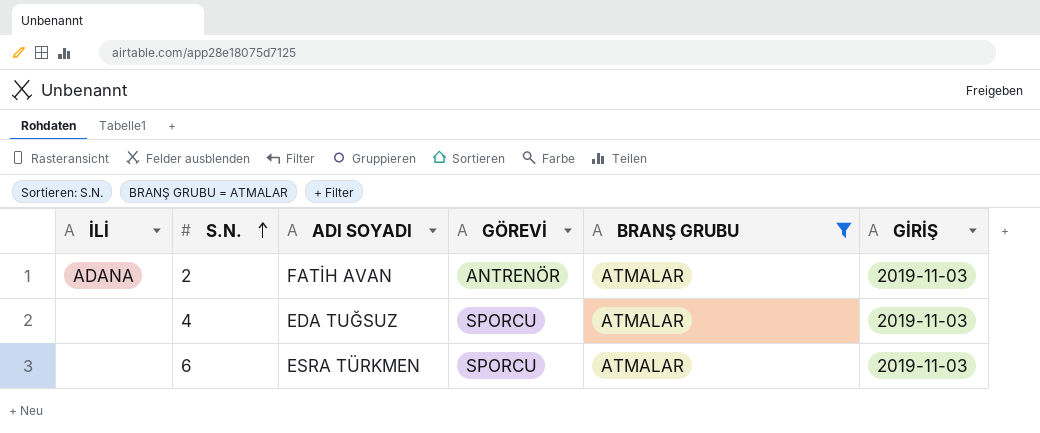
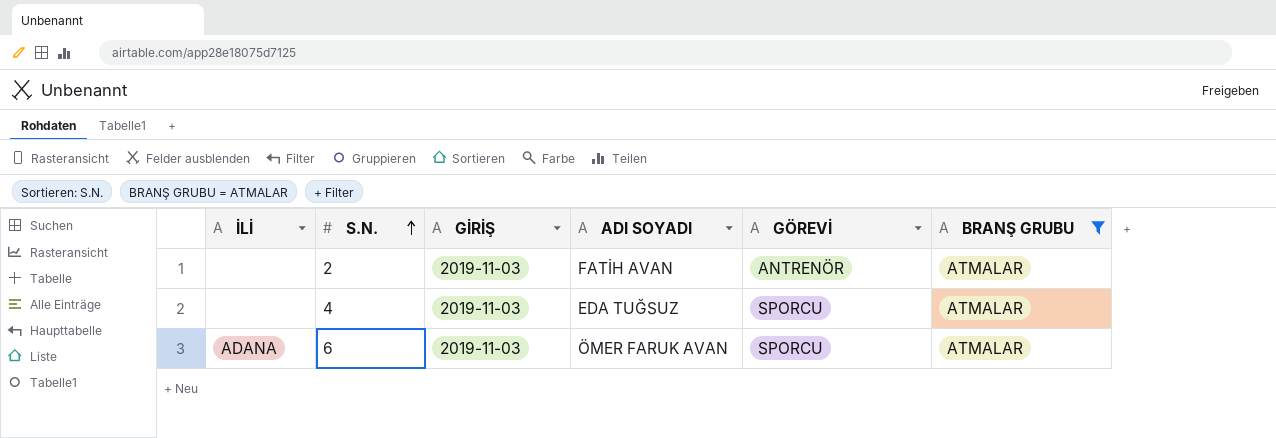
column GİRİŞ | position: 6 -> 3
2 | İLİ: ADANA -> none
6 | İLİ: none -> ADANA
6 | ADI SOYADI: ESRA TÜRKMEN -> ÖMER FARUK AVAN

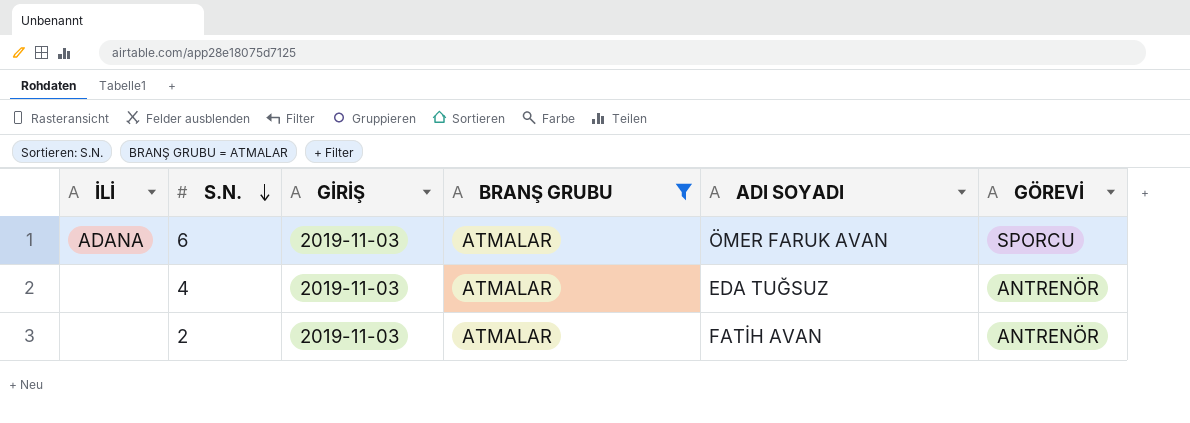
row order: S.N. ascending -> S.N. descending
column BRANŞ GRUBU | position: 6 -> 4
4 | GÖREVİ: SPORCU -> ANTRENÖR

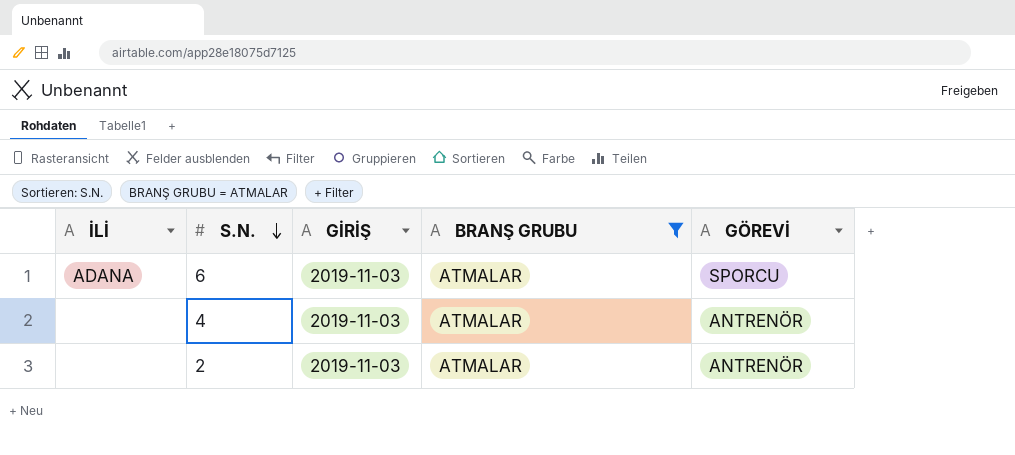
column ADI SOYADI | position: 5 -> none

